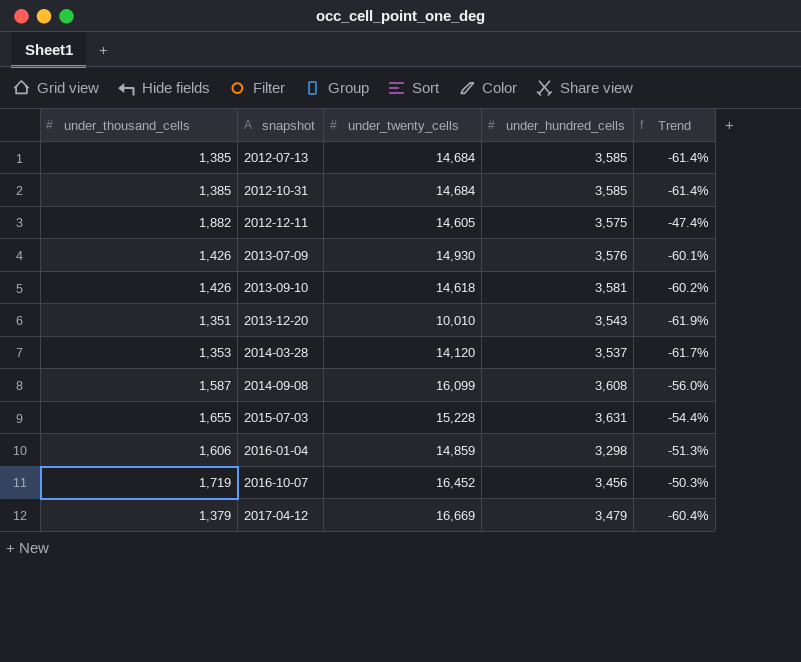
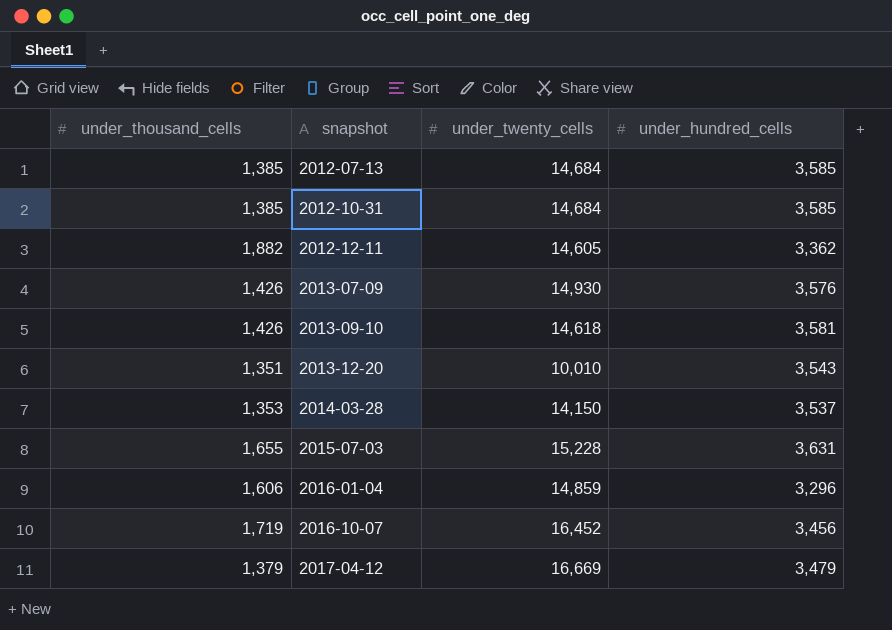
column Trend | formula: ([under_thousand_cells] - [under_hundred_cells]) / [under_hundred_cells] -> none
row 2014-09-08: 1,587 | 16,099 | 3,608 | -56.0% -> none
2012-12-11 | under_hundred_cells: 3,575 -> 3,362
2014-03-28 | under_twenty_cells: 14,120 -> 14,150
2016-01-04 | under_hundred_cells: 3,298 -> 3,296

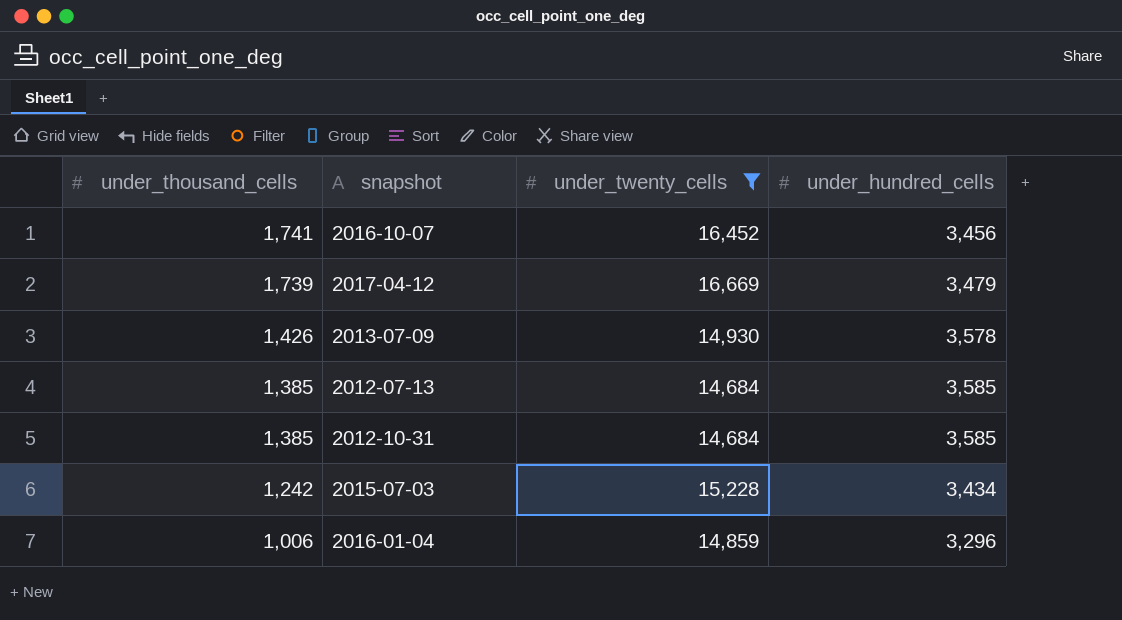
filter: none -> under_twenty_cells >= 14,684
row order: snapshot ascending -> under_thousand_cells descending
2016-10-07 | under_thousand_cells: 1,719 -> 1,741
2017-04-12 | under_thousand_cells: 1,379 -> 1,739
2013-07-09 | under_hundred_cells: 3,576 -> 3,578
2015-07-03 | under_thousand_cells: 1,655 -> 1,242
2015-07-03 | under_hundred_cells: 3,631 -> 3,434
2016-01-04 | under_thousand_cells: 1,606 -> 1,006

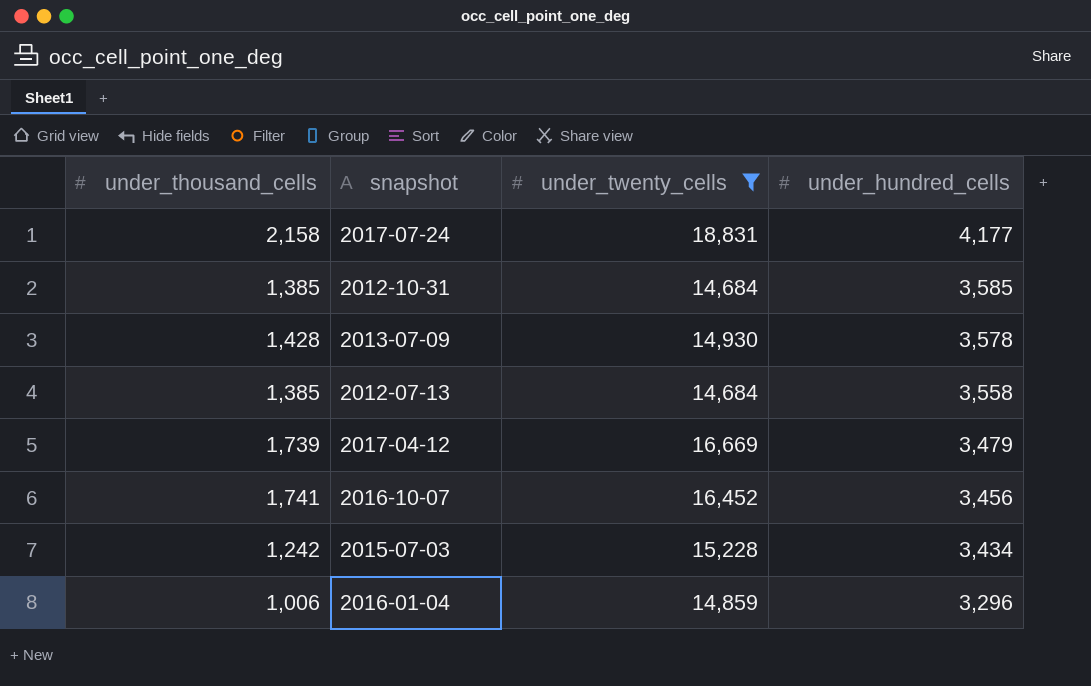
row order: under_thousand_cells descending -> under_hundred_cells descending
row 2017-07-24: none -> 2,158 | 18,831 | 4,177
2013-07-09 | under_thousand_cells: 1,426 -> 1,428
2012-07-13 | under_hundred_cells: 3,585 -> 3,558

